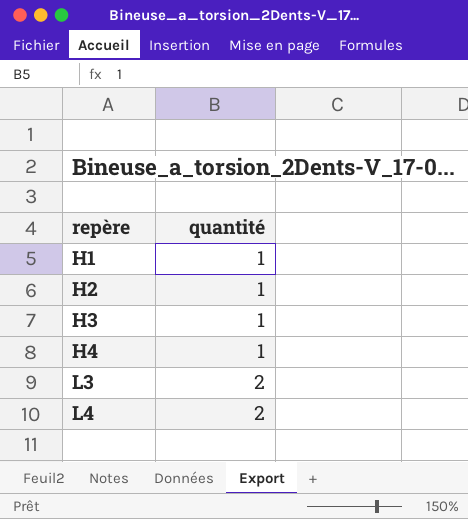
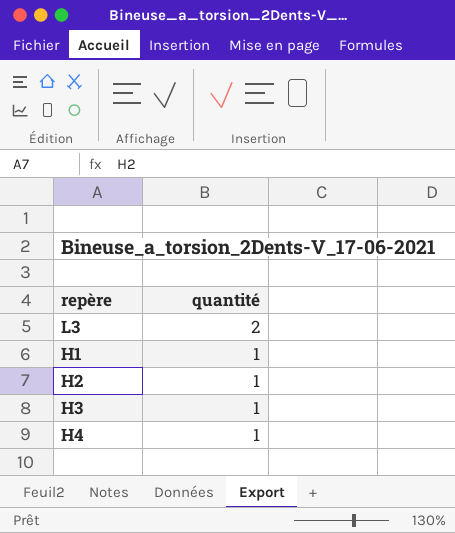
row order: repère ascending -> quantité descending
row L4: 2 -> none

